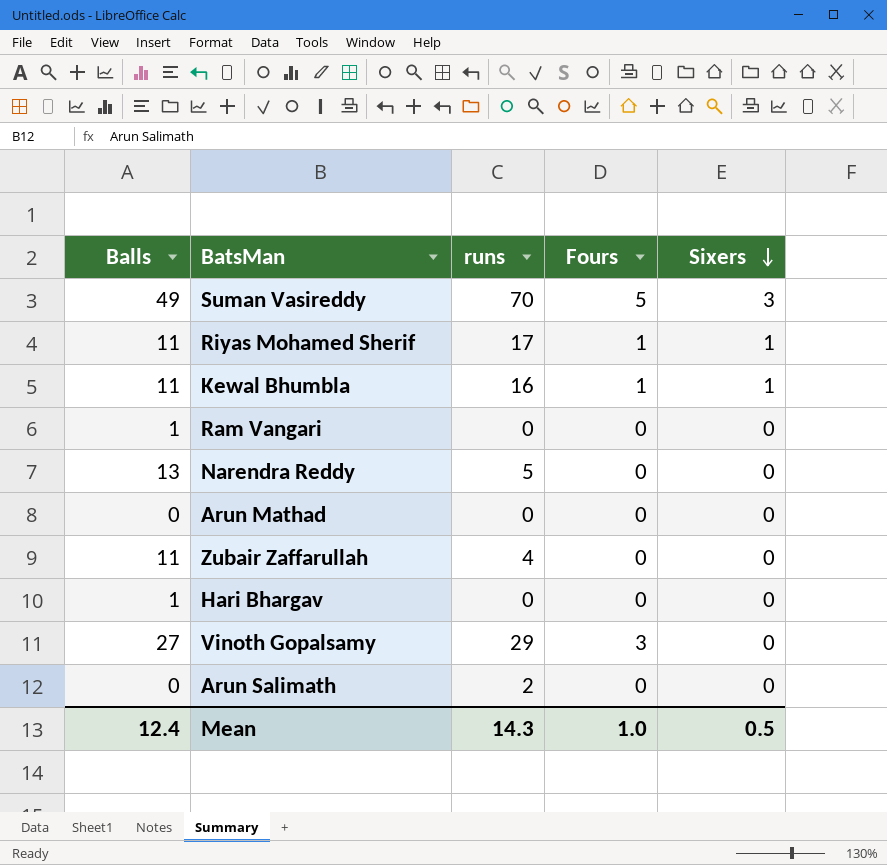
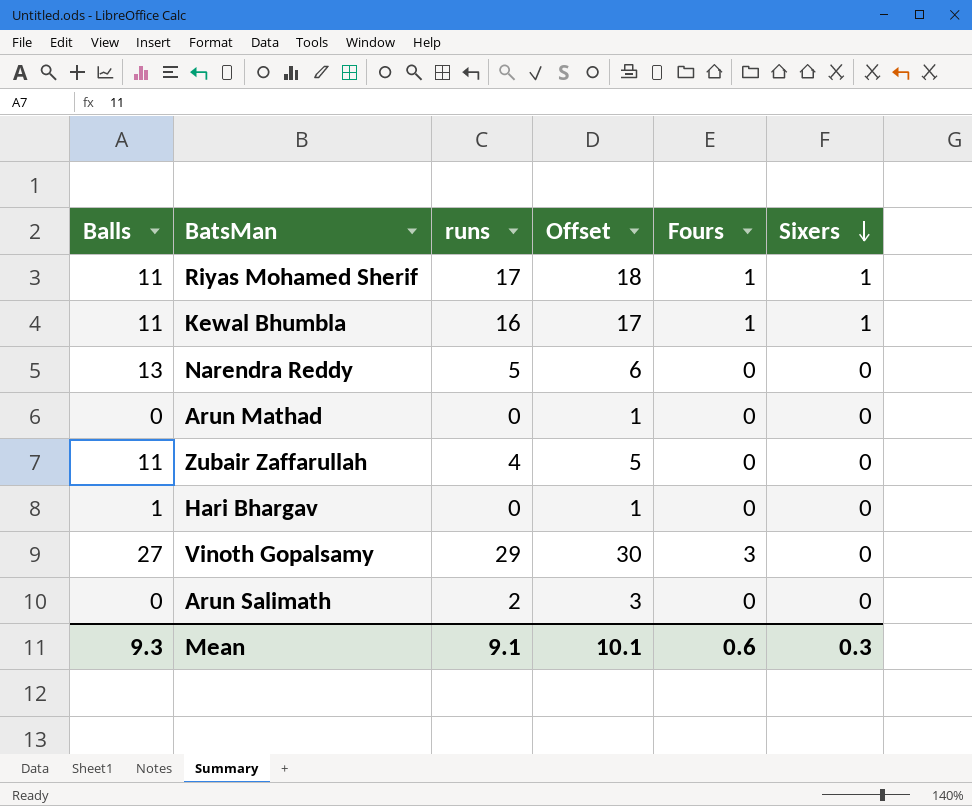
column Offset | formula: none -> [runs] + 1
row Suman Vasireddy: 49 | 70 | 5 | 3 -> none
row Ram Vangari: 1 | 0 | 0 | 0 -> none
Mean | Balls: 12.4 -> 9.3
Mean | runs: 14.3 -> 9.1
Mean | Fours: 1.0 -> 0.6
Mean | Sixers: 0.5 -> 0.3

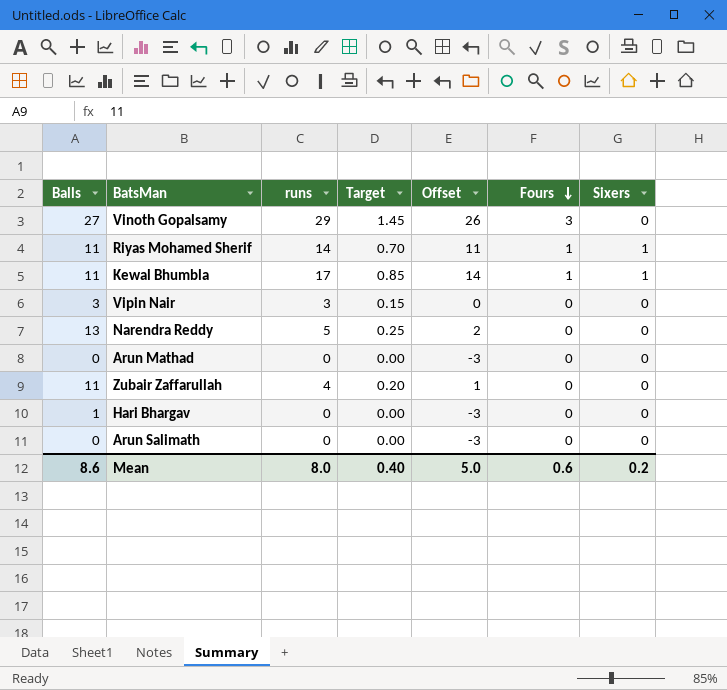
row order: Sixers descending -> Fours descending
column Target | formula: none -> [runs] * 0.05
column Offset | formula: [runs] + 1 -> [runs] - 3
Riyas Mohamed Sherif | runs: 17 -> 14
Kewal Bhumbla | runs: 16 -> 17
row Vipin Nair: none -> 3 | 3 | 0.15 | 0 | 0 | 0
Arun Salimath | runs: 2 -> 0
Mean | Balls: 9.3 -> 8.6
Mean | runs: 9.1 -> 8.0
Mean | Offset: 10.1 -> 5.0
Mean | Sixers: 0.3 -> 0.2

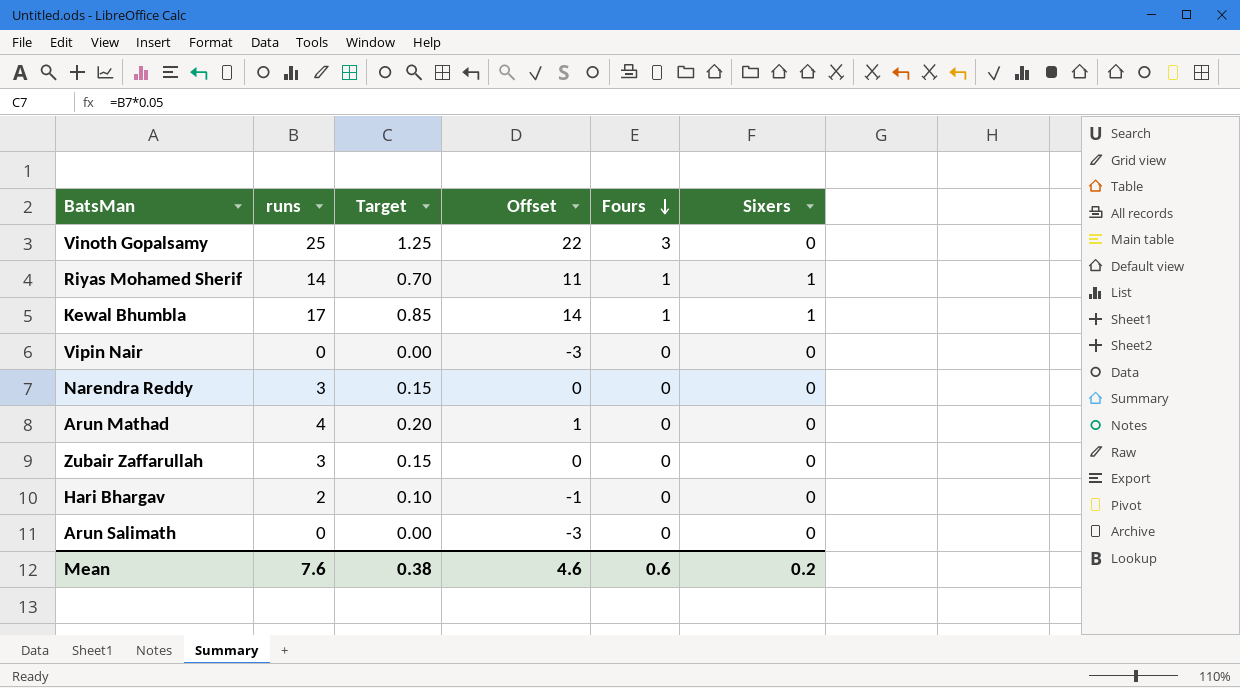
column Balls | position: 1 -> none
Vinoth Gopalsamy | runs: 29 -> 25
Vinoth Gopalsamy | Target: 1.45 -> 1.25
Vinoth Gopalsamy | Offset: 26 -> 22
Vipin Nair | runs: 3 -> 0
Vipin Nair | Target: 0.15 -> 0.00
Vipin Nair | Offset: 0 -> -3
Narendra Reddy | runs: 5 -> 3
Narendra Reddy | Target: 0.25 -> 0.15
Narendra Reddy | Offset: 2 -> 0
Arun Mathad | runs: 0 -> 4
Arun Mathad | Target: 0.00 -> 0.20
Arun Mathad | Offset: -3 -> 1
Zubair Zaffarullah | runs: 4 -> 3
Zubair Zaffarullah | Target: 0.20 -> 0.15
Zubair Zaffarullah | Offset: 1 -> 0
Hari Bhargav | runs: 0 -> 2
Hari Bhargav | Target: 0.00 -> 0.10
Hari Bhargav | Offset: -3 -> -1
Mean | runs: 8.0 -> 7.6
Mean | Target: 0.40 -> 0.38
Mean | Offset: 5.0 -> 4.6

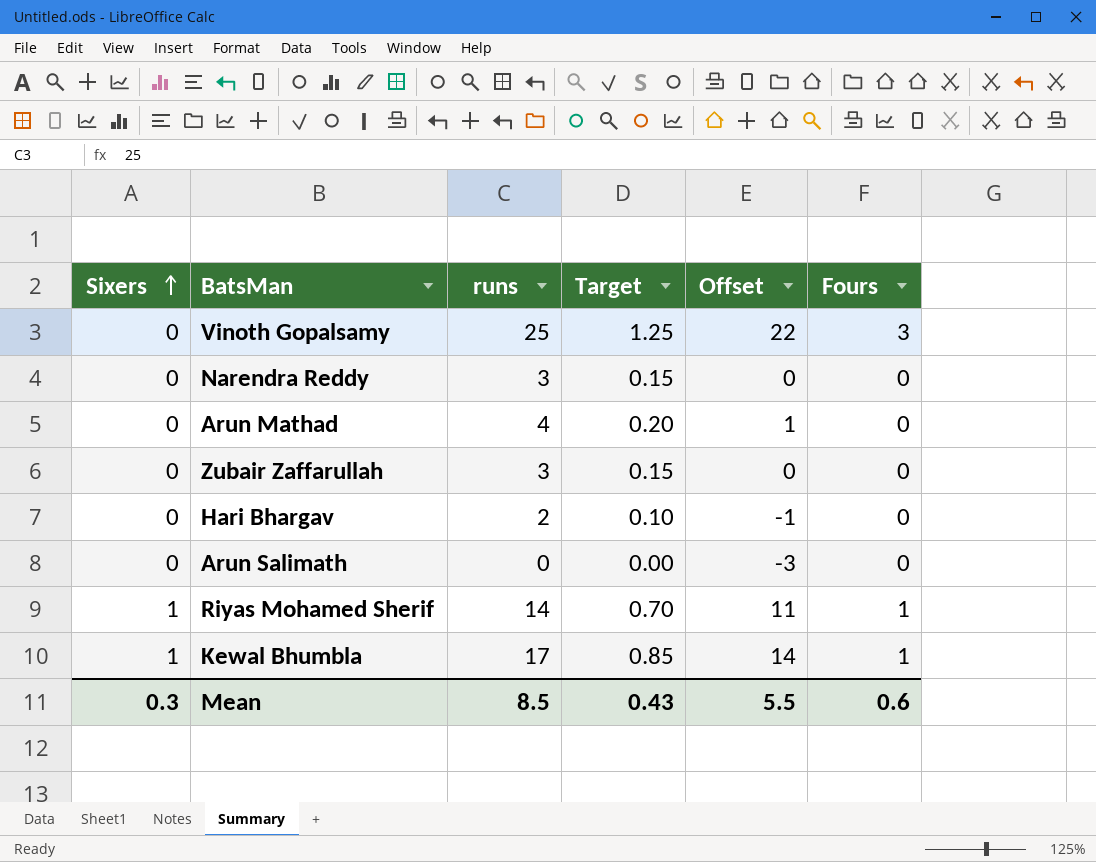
row order: Fours descending -> Sixers ascending
column Sixers | position: 6 -> 1
row Vipin Nair: 0 | 0.00 | -3 | 0 | 0 -> none
Mean | Sixers: 0.2 -> 0.3
Mean | runs: 7.6 -> 8.5
Mean | Target: 0.38 -> 0.43
Mean | Offset: 4.6 -> 5.5

